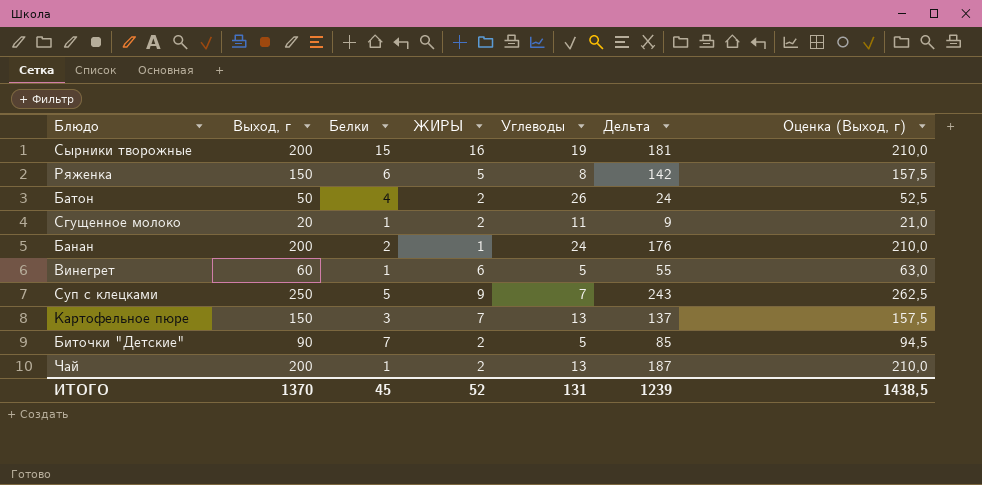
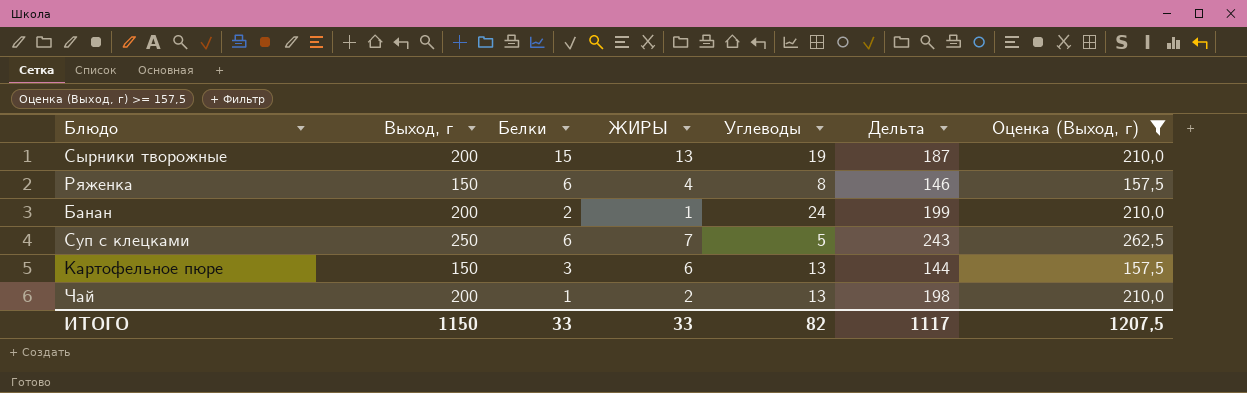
filter: none -> Оценка (Выход, г) >= 157,5
column Дельта | formula: [Выход, г] - [Углеводы] -> [Выход, г] - [ЖИРЫ]
Сырники творожные | ЖИРЫ: 16 -> 13
Ряженка | ЖИРЫ: 5 -> 4
Суп с клецками | Белки: 5 -> 6
Суп с клецками | ЖИРЫ: 9 -> 7
Суп с клецками | Углеводы: 7 -> 5
Картофельное пюре | ЖИРЫ: 7 -> 6
ИТОГО | Выход, г: 1370 -> 1150
ИТОГО | Белки: 45 -> 33
ИТОГО | ЖИРЫ: 52 -> 33
ИТОГО | Углеводы: 131 -> 82
ИТОГО | Дельта: 1239 -> 1117
ИТОГО | Оценка (Выход, г): 1438,5 -> 1207,5

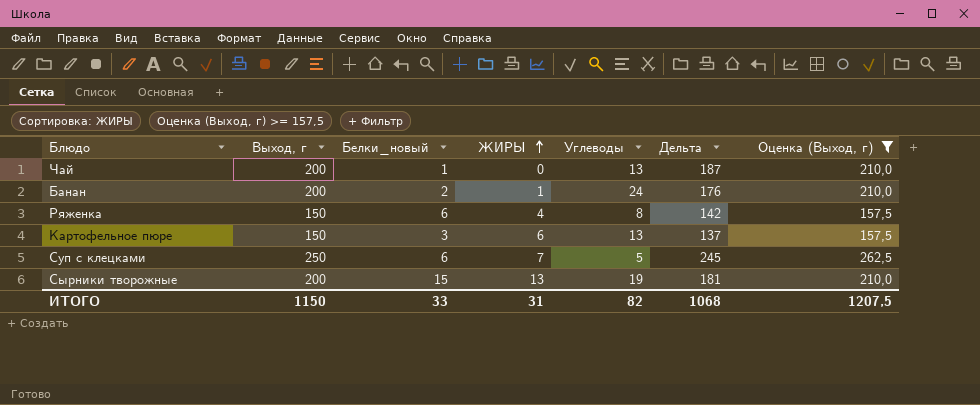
row order: none -> ЖИРЫ ascending
column name: Белки -> Белки_новый
column Дельта | formula: [Выход, г] - [ЖИРЫ] -> [Выход, г] - [Углеводы]
Чай | ЖИРЫ: 2 -> 0
ИТОГО | ЖИРЫ: 33 -> 31
ИТОГО | Дельта: 1117 -> 1068

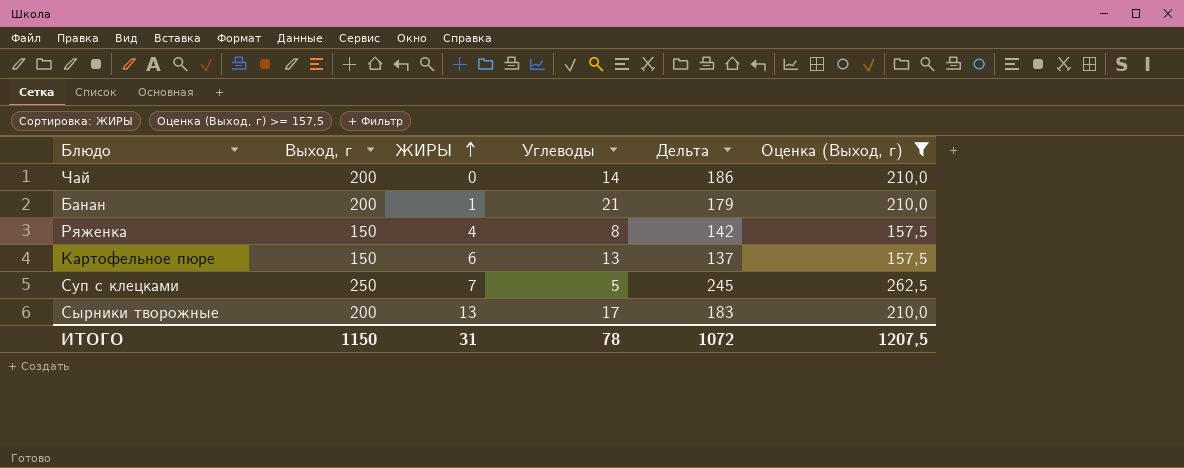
column Белки_новый | position: 3 -> none
Чай | Углеводы: 13 -> 14
Чай | Дельта: 187 -> 186
Банан | Углеводы: 24 -> 21
Банан | Дельта: 176 -> 179
Сырники творожные | Углеводы: 19 -> 17
Сырники творожные | Дельта: 181 -> 183
ИТОГО | Углеводы: 82 -> 78
ИТОГО | Дельта: 1068 -> 1072

